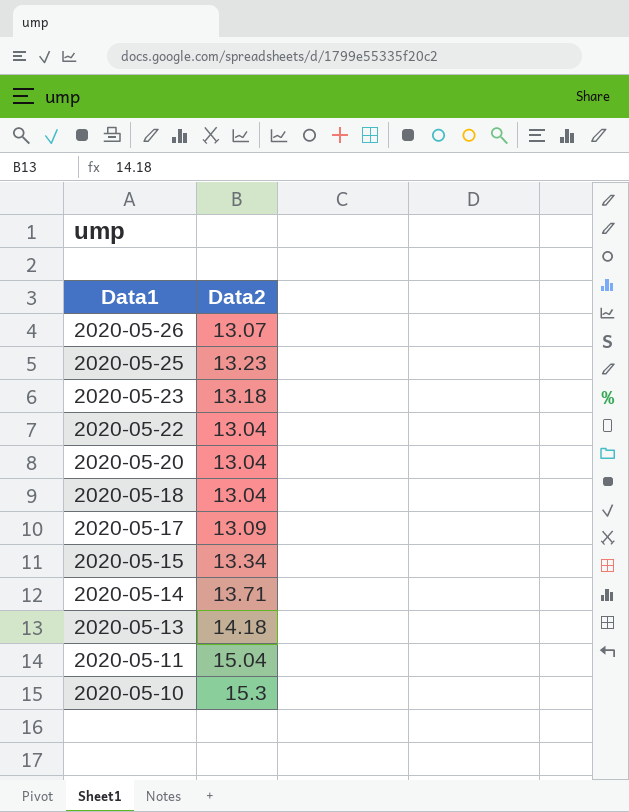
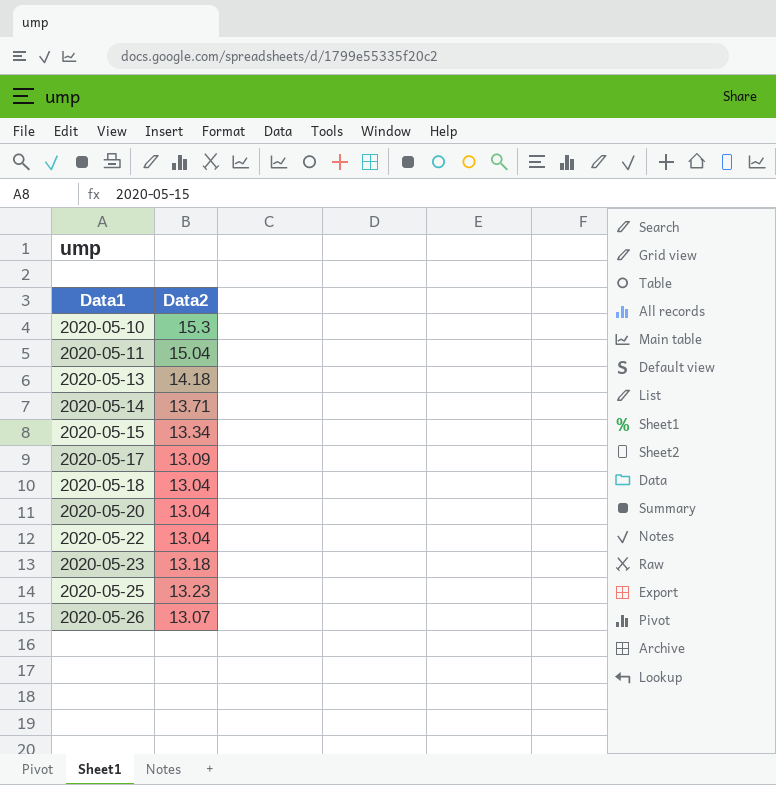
row order: Data1 descending -> Data1 ascending

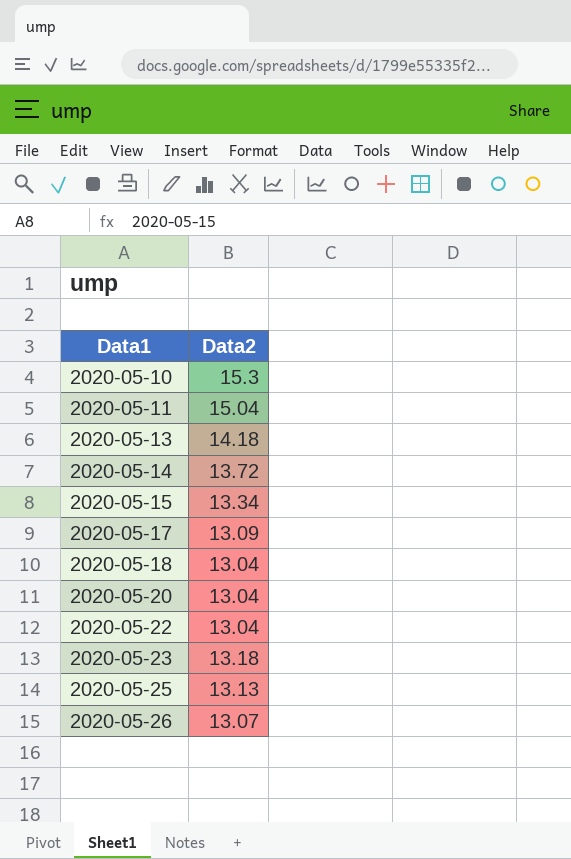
2020-05-14 | Data2: 13.71 -> 13.72
2020-05-25 | Data2: 13.23 -> 13.13

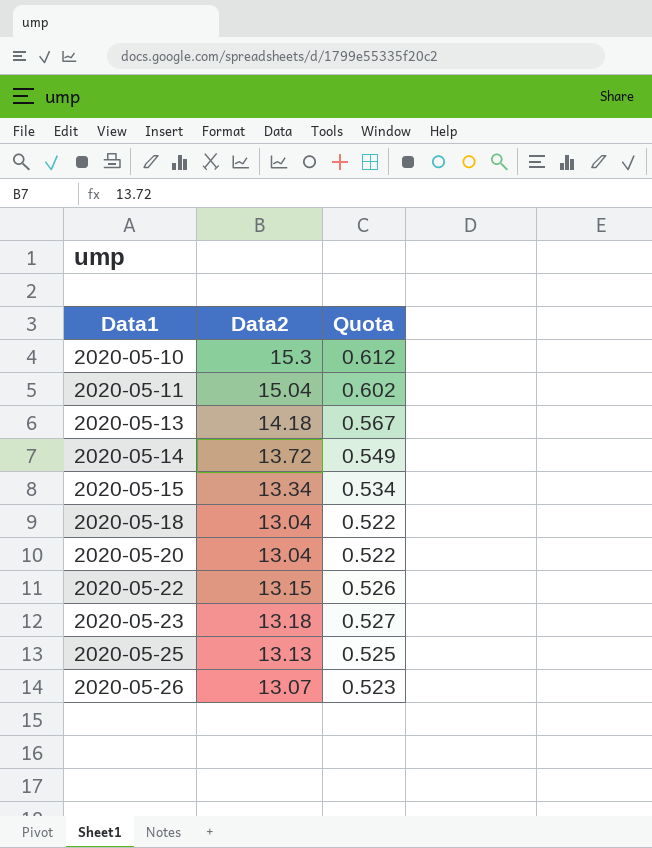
column Quota | formula: none -> [Data2] * 0.04
row 2020-05-17: 13.09 -> none
2020-05-22 | Data2: 13.04 -> 13.15

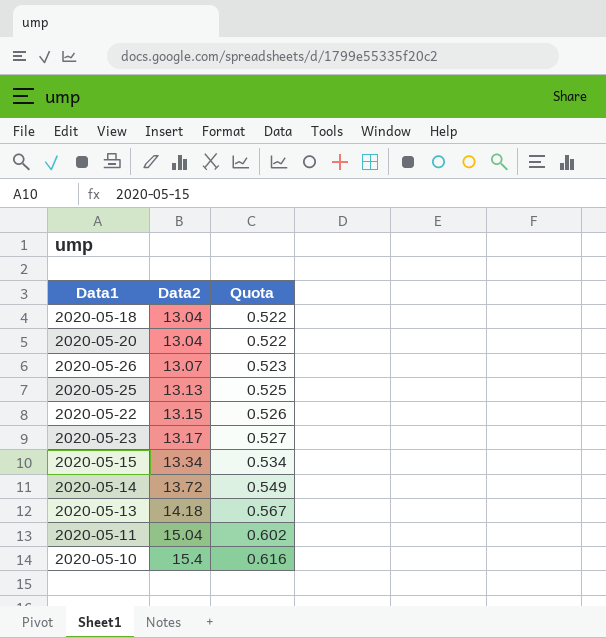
row order: Data1 ascending -> Data2 ascending
2020-05-23 | Data2: 13.18 -> 13.17
2020-05-10 | Data2: 15.3 -> 15.4
2020-05-10 | Quota: 0.612 -> 0.616

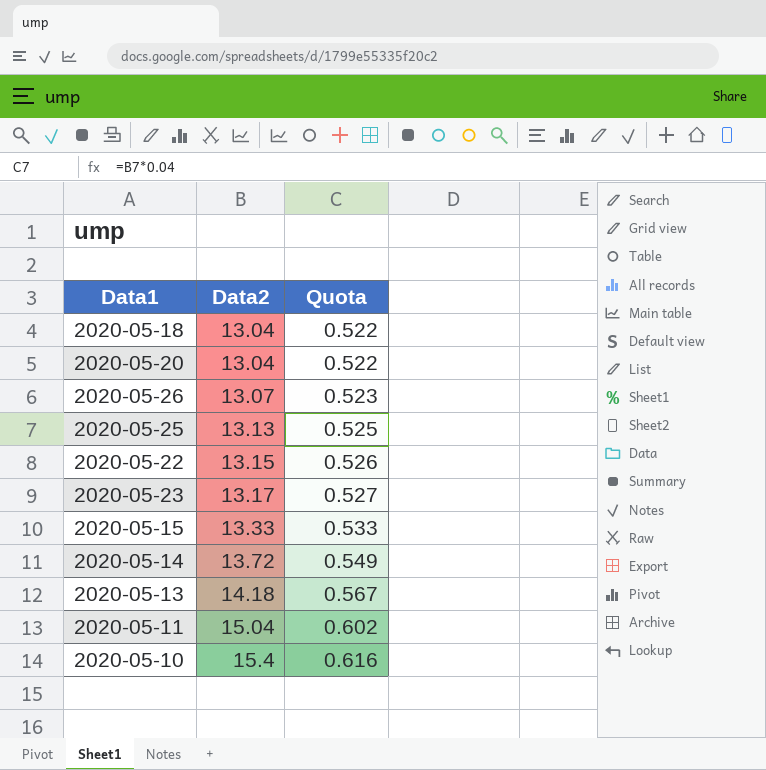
2020-05-15 | Data2: 13.34 -> 13.33
2020-05-15 | Quota: 0.534 -> 0.533

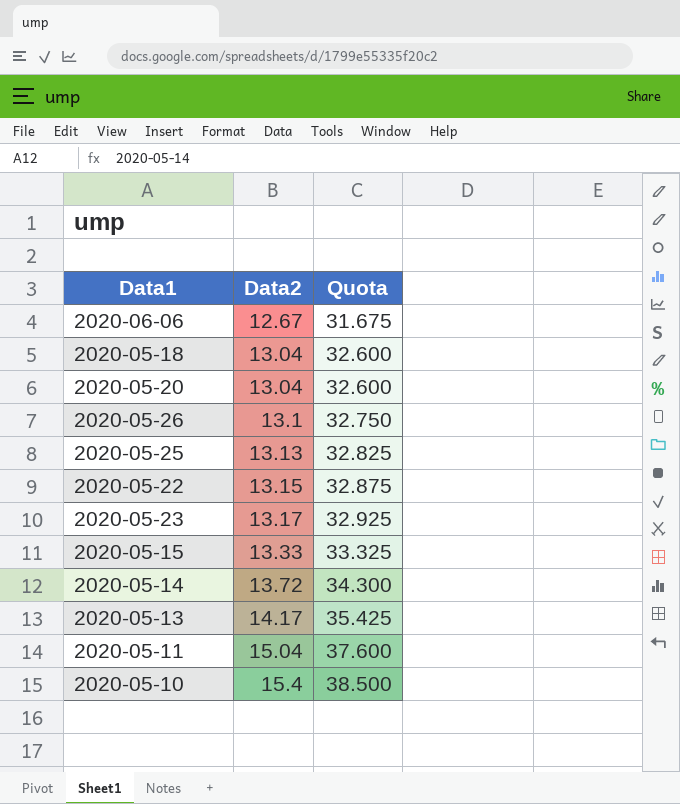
column Quota | formula: [Data2] * 0.04 -> [Data2] * 2.5
row 2020-06-06: none -> 12.67 | 31.675
2020-05-26 | Data2: 13.07 -> 13.1
2020-05-13 | Data2: 14.18 -> 14.17

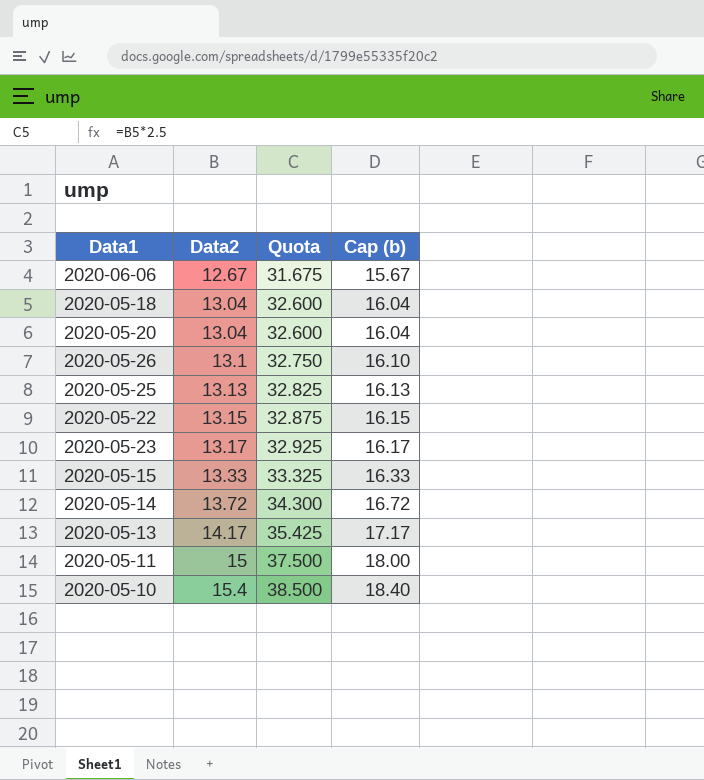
column Cap (b) | formula: none -> [Data2] + 3
2020-05-11 | Data2: 15.04 -> 15
2020-05-11 | Quota: 37.600 -> 37.500

